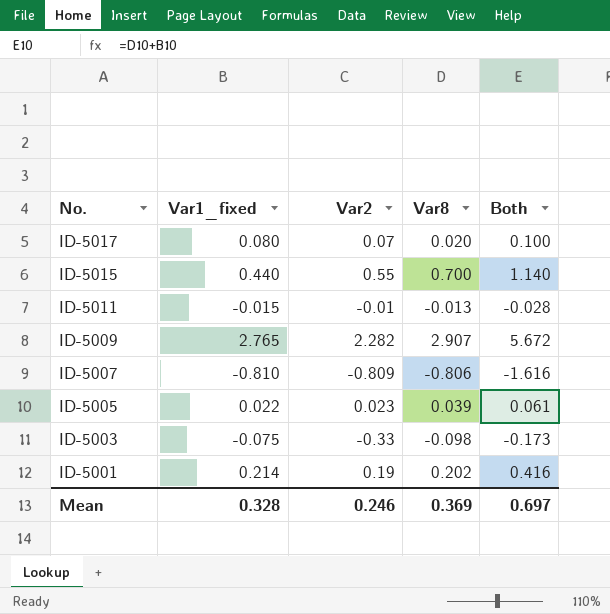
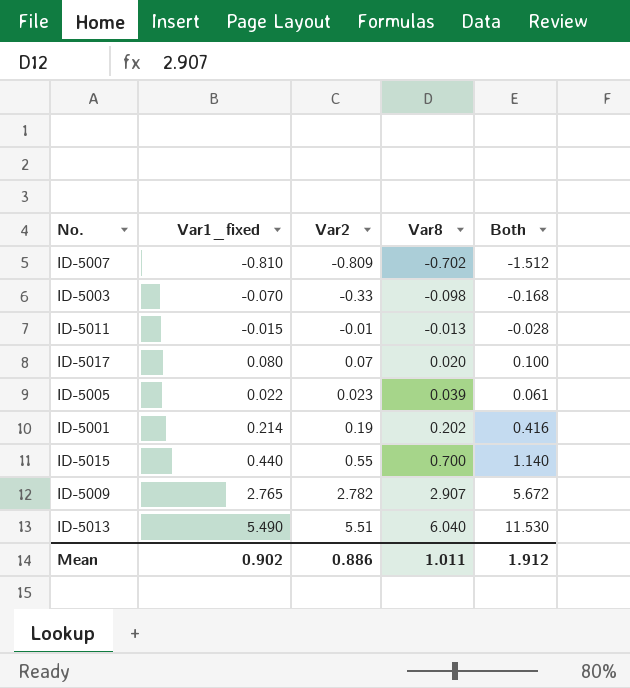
row order: No. descending -> Var8 ascending
ID-5007 | Var8: -0.806 -> -0.702
ID-5007 | Both: -1.616 -> -1.512
ID-5003 | Var1_fixed: -0.075 -> -0.070
ID-5003 | Both: -0.173 -> -0.168
ID-5009 | Var2: 2.282 -> 2.782
row ID-5013: none -> 5.490 | 5.51 | 6.040 | 11.530
Mean | Var1_fixed: 0.328 -> 0.902
Mean | Var2: 0.246 -> 0.886
Mean | Var8: 0.369 -> 1.011
Mean | Both: 0.697 -> 1.912

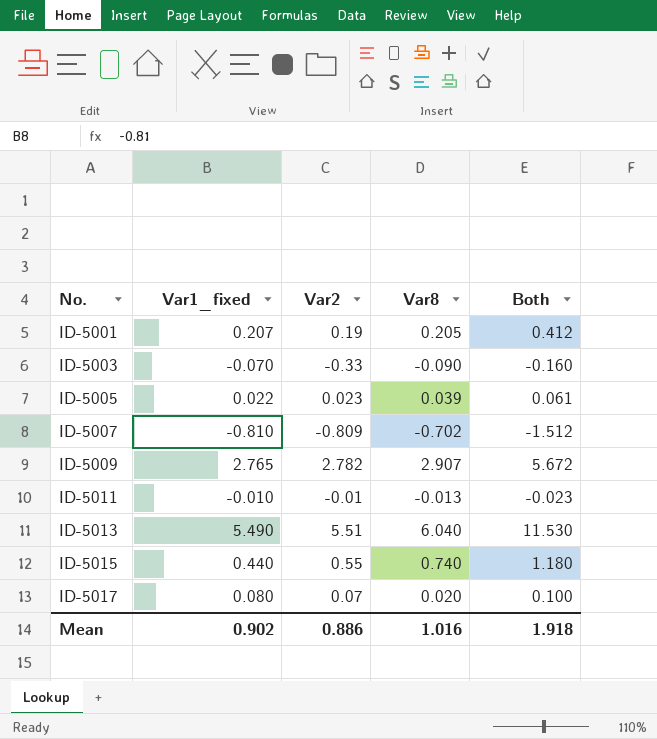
row order: Var8 ascending -> No. ascending
ID-5001 | Var1_fixed: 0.214 -> 0.207
ID-5001 | Var8: 0.202 -> 0.205
ID-5001 | Both: 0.416 -> 0.412
ID-5003 | Var8: -0.098 -> -0.090
ID-5003 | Both: -0.168 -> -0.160
ID-5011 | Var1_fixed: -0.015 -> -0.010
ID-5011 | Both: -0.028 -> -0.023
ID-5015 | Var8: 0.700 -> 0.740
ID-5015 | Both: 1.140 -> 1.180
Mean | Var8: 1.011 -> 1.016
Mean | Both: 1.912 -> 1.918

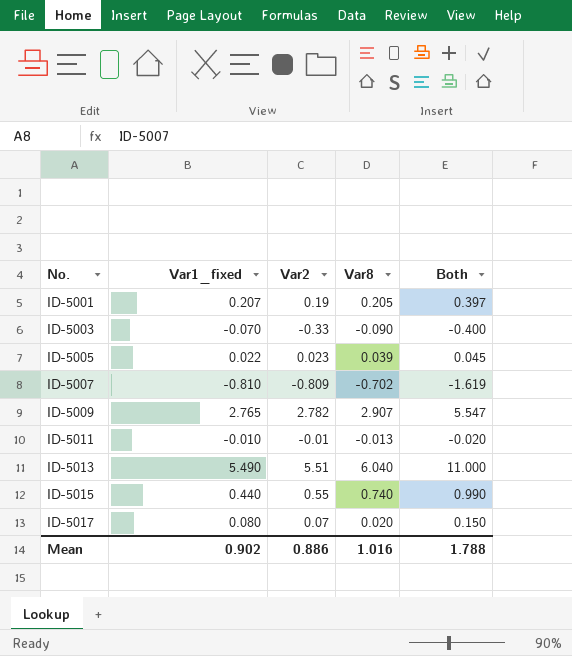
column Both | formula: [Var1_fixed] + [Var8] -> [Var1_fixed] + [Var2]
Mean | Both: 1.918 -> 1.788

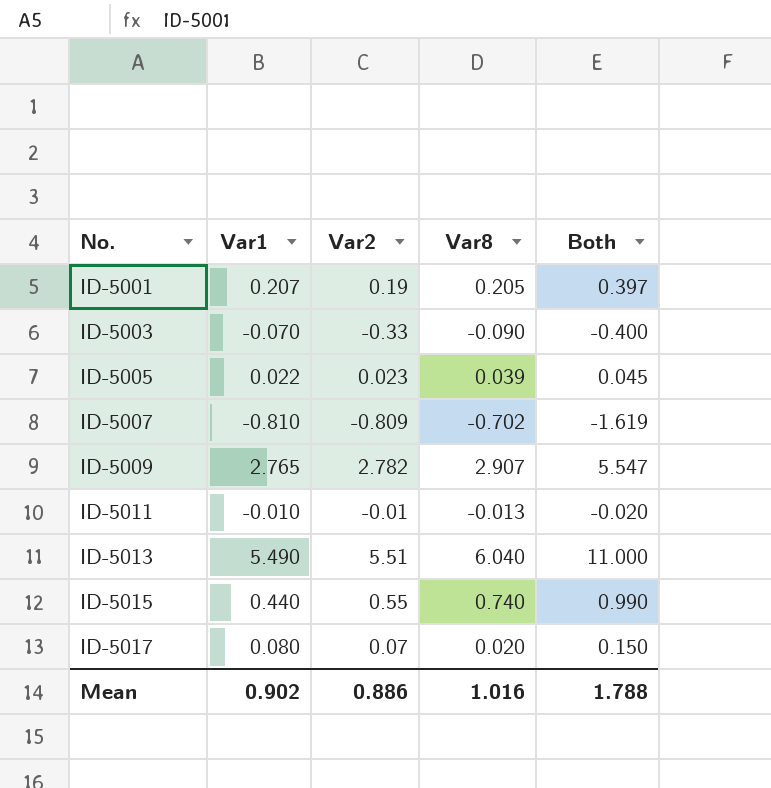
column name: Var1_fixed -> Var1

